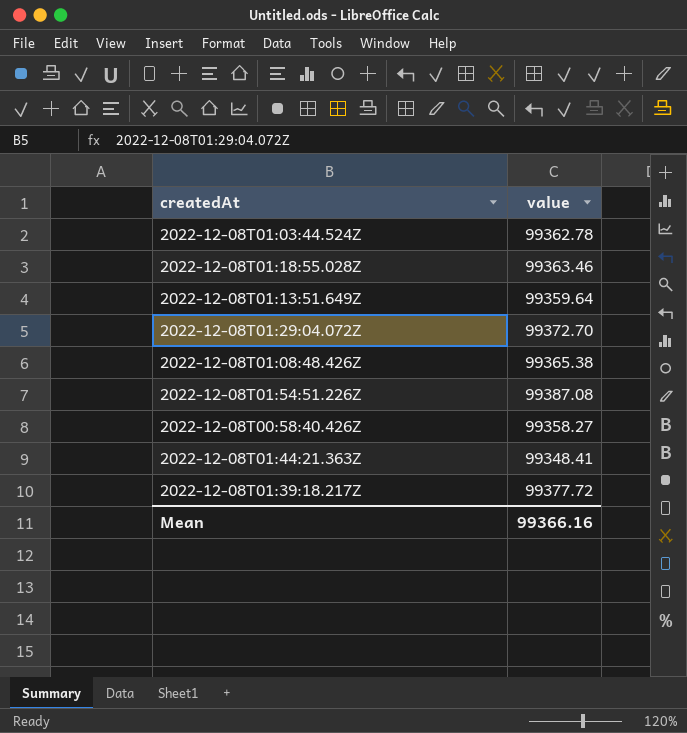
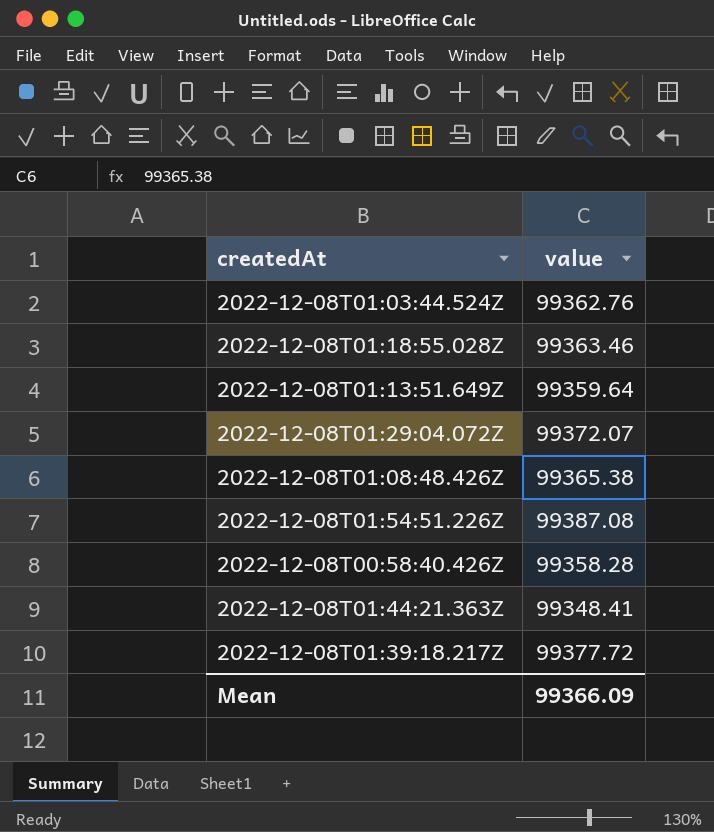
2022-12-08T01:03:44.524Z | value: 99362.78 -> 99362.76
2022-12-08T01:29:04.072Z | value: 99372.70 -> 99372.07
2022-12-08T00:58:40.426Z | value: 99358.27 -> 99358.28
Mean | value: 99366.16 -> 99366.09

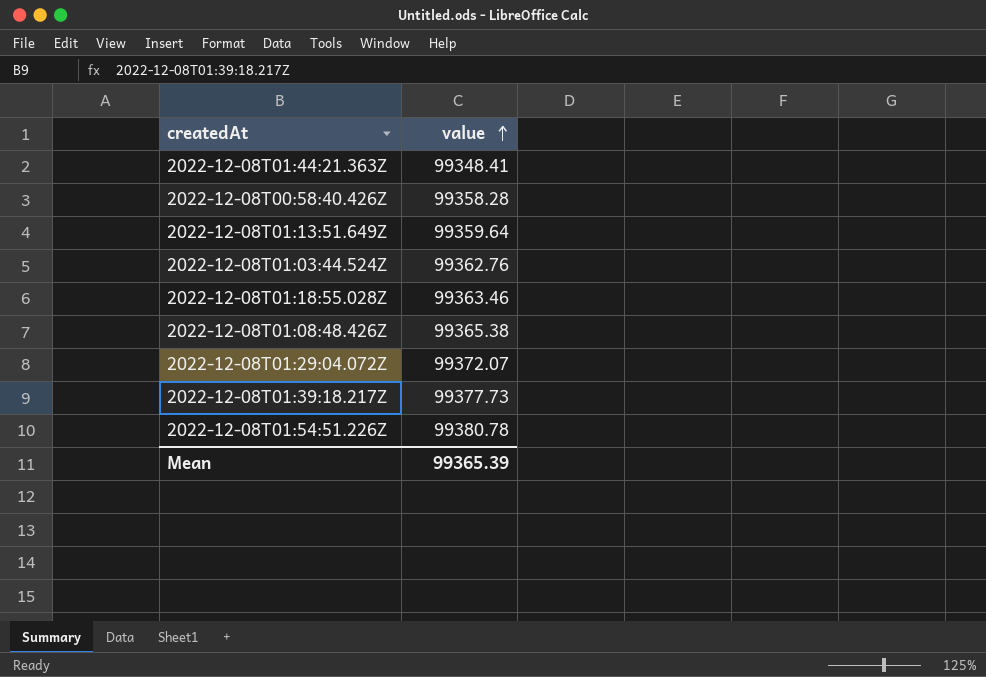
row order: none -> value ascending
2022-12-08T01:39:18.217Z | value: 99377.72 -> 99377.73
2022-12-08T01:54:51.226Z | value: 99387.08 -> 99380.78
Mean | value: 99366.09 -> 99365.39

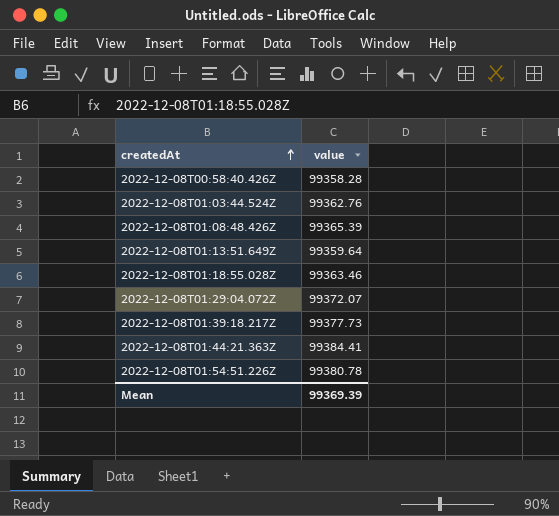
row order: value ascending -> createdAt ascending
2022-12-08T01:08:48.426Z | value: 99365.38 -> 99365.39
2022-12-08T01:44:21.363Z | value: 99348.41 -> 99384.41
Mean | value: 99365.39 -> 99369.39

